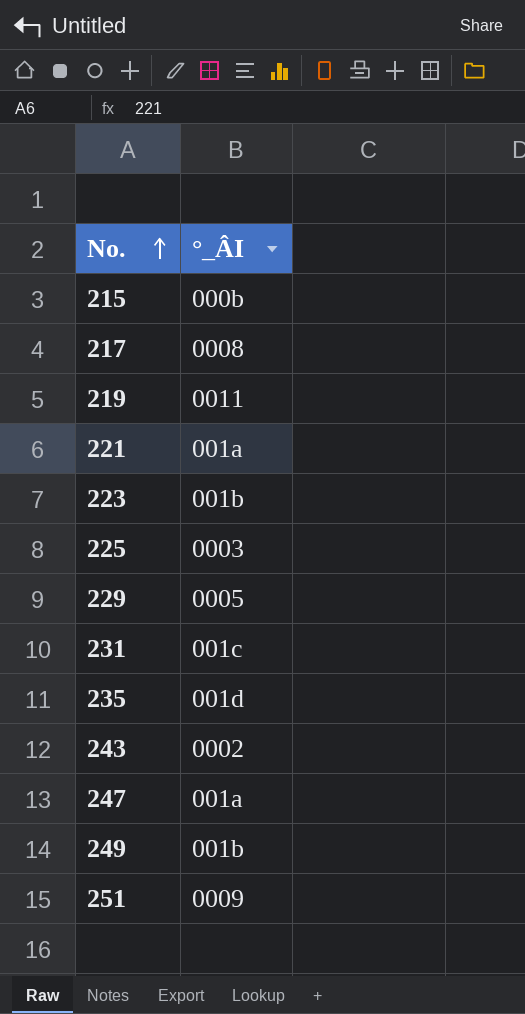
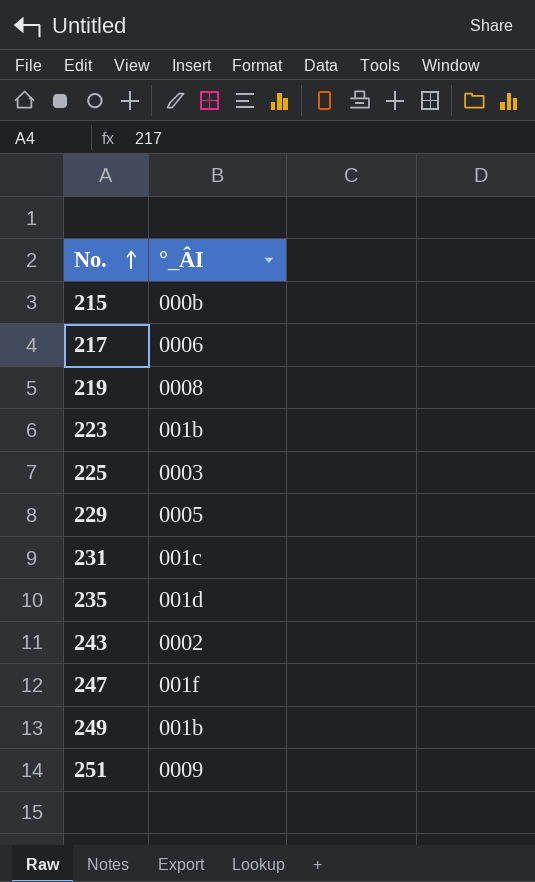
row 221: 001a -> none
217 | °_ÂI: 0008 -> 0006
219 | °_ÂI: 0011 -> 0008
247 | °_ÂI: 001a -> 001f

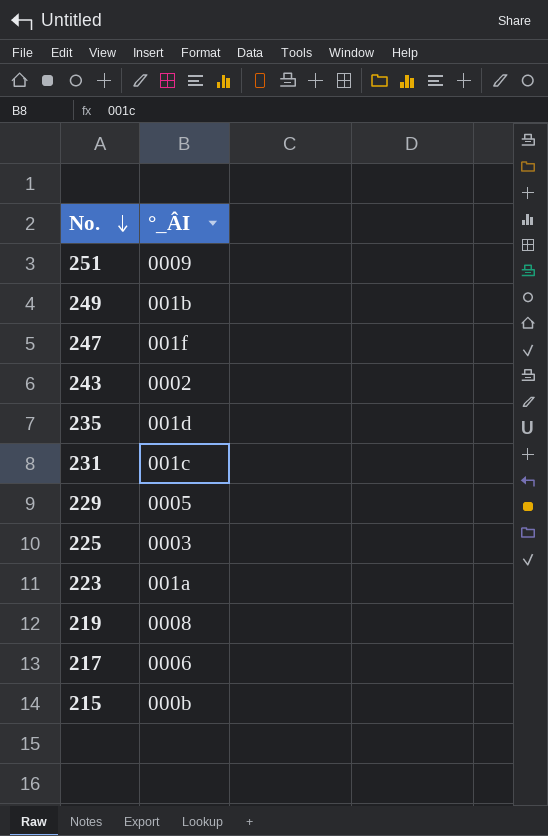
row order: No. ascending -> No. descending
223 | °_ÂI: 001b -> 001a

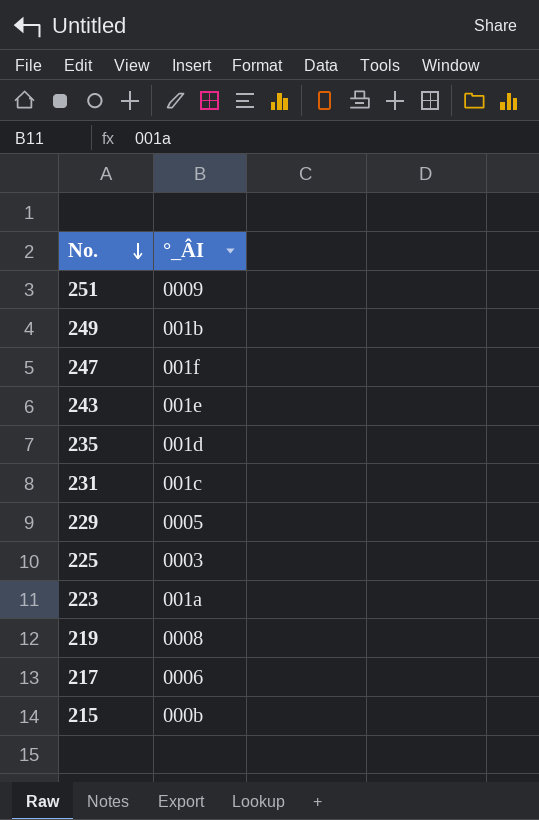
243 | °_ÂI: 0002 -> 001e

